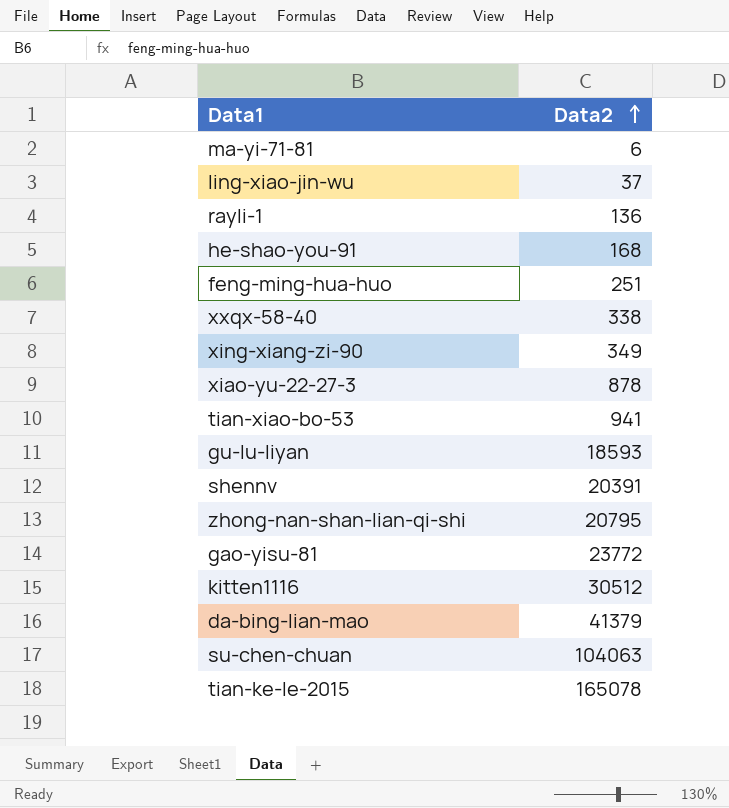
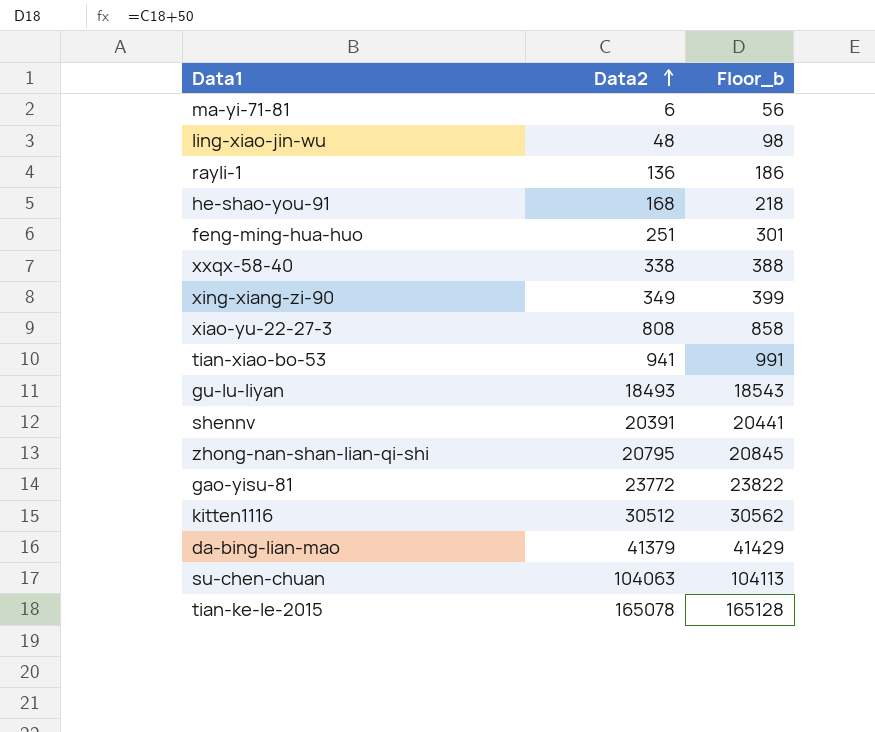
column Floor_b | formula: none -> [Data2] + 50
ling-xiao-jin-wu | Data2: 37 -> 48
xiao-yu-22-27-3 | Data2: 878 -> 808
gu-lu-liyan | Data2: 18593 -> 18493

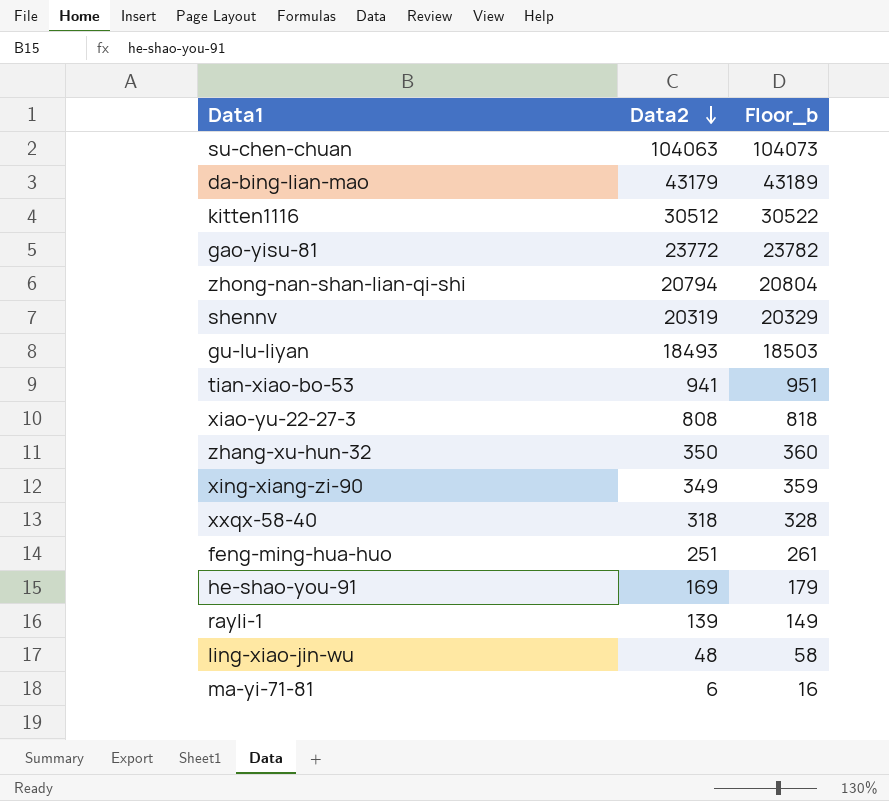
row order: Data2 ascending -> Data2 descending
column Floor_b | formula: [Data2] + 50 -> [Data2] + 10
row tian-ke-le-2015: 165078 | 165128 -> none
da-bing-lian-mao | Data2: 41379 -> 43179
zhong-nan-shan-lian-qi-shi | Data2: 20795 -> 20794
shennv | Data2: 20391 -> 20319
row zhang-xu-hun-32: none -> 350 | 360
xxqx-58-40 | Data2: 338 -> 318
he-shao-you-91 | Data2: 168 -> 169
rayli-1 | Data2: 136 -> 139

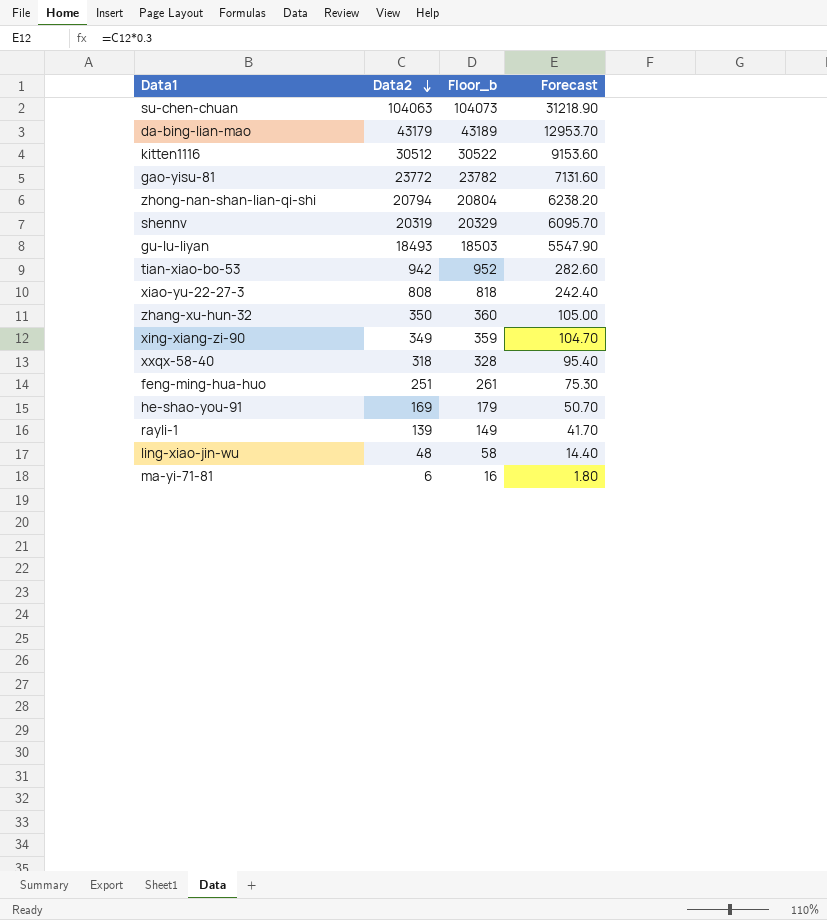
column Forecast | formula: none -> [Data2] * 0.3
tian-xiao-bo-53 | Data2: 941 -> 942
tian-xiao-bo-53 | Floor_b: 951 -> 952

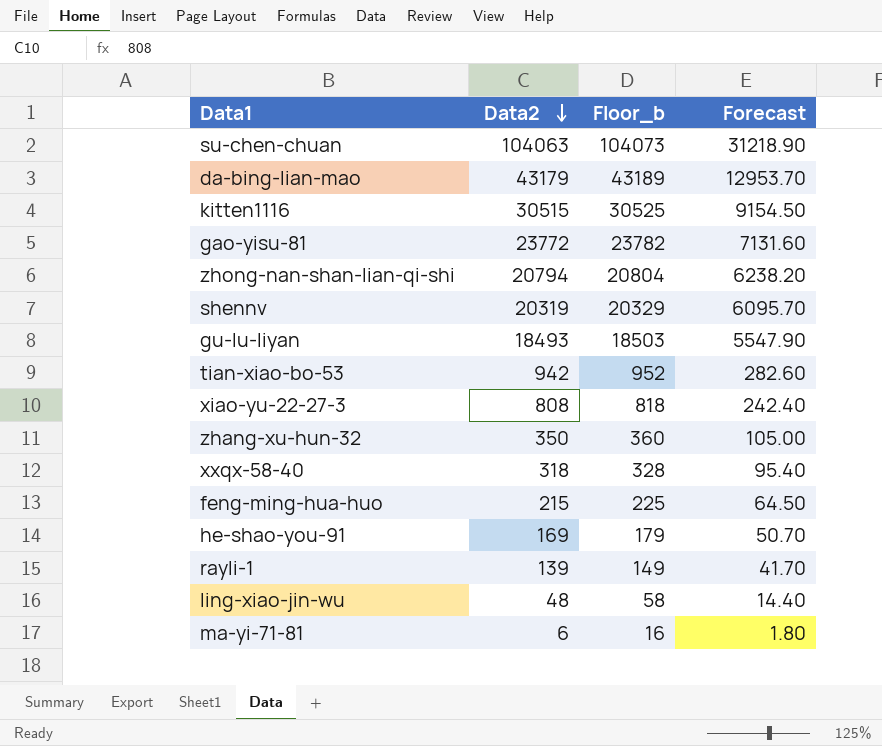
row xing-xiang-zi-90: 349 | 359 | 104.70 -> none
kitten1116 | Data2: 30512 -> 30515
kitten1116 | Floor_b: 30522 -> 30525
kitten1116 | Forecast: 9153.60 -> 9154.50
feng-ming-hua-huo | Data2: 251 -> 215
feng-ming-hua-huo | Floor_b: 261 -> 225
feng-ming-hua-huo | Forecast: 75.30 -> 64.50

